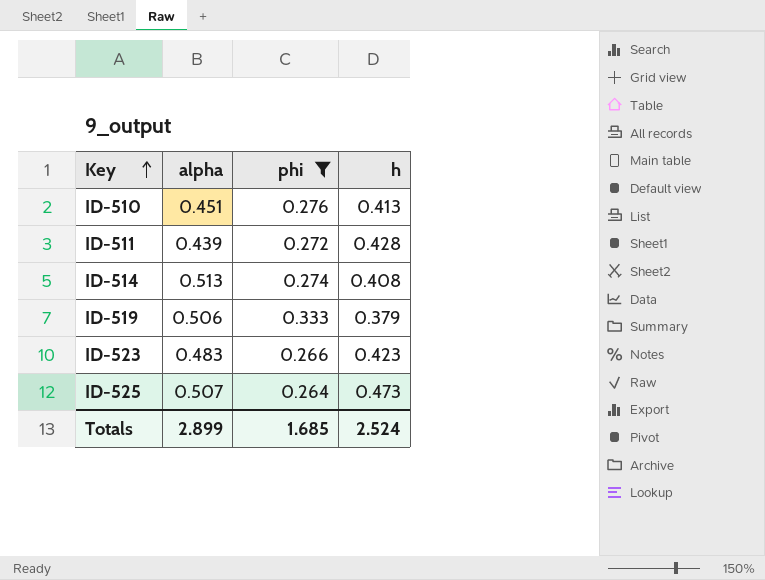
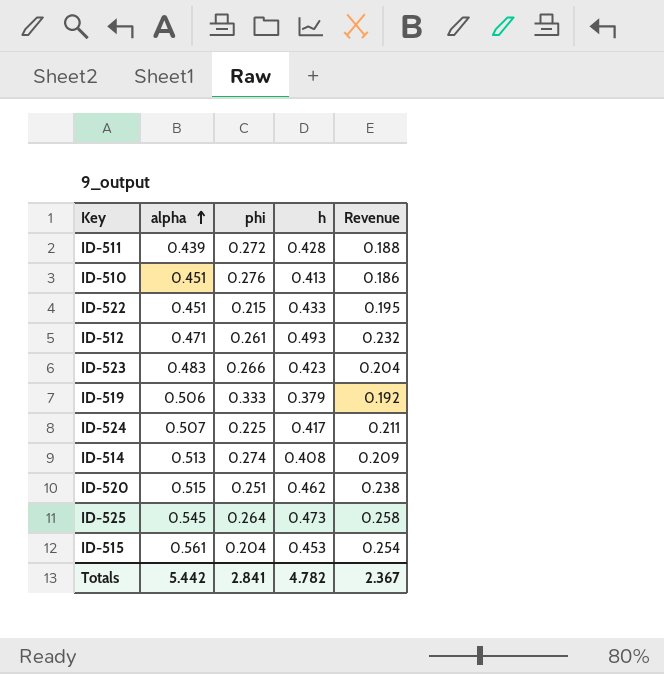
filter: phi >= 0.264 -> none
row order: Key ascending -> alpha ascending
column Revenue | formula: none -> [alpha] * [h]
ID-525 | alpha: 0.507 -> 0.545
Totals | alpha: 2.899 -> 5.442
Totals | phi: 1.685 -> 2.841
Totals | h: 2.524 -> 4.782

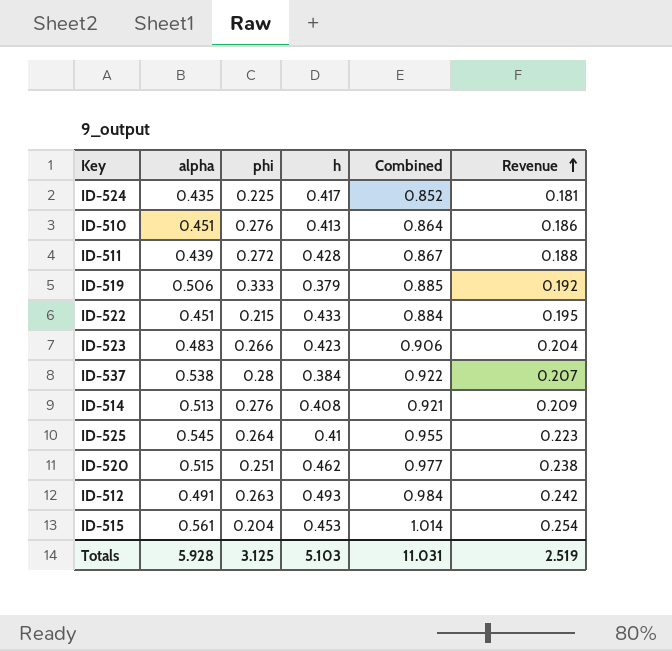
row order: alpha ascending -> Revenue ascending
column Combined | formula: none -> [alpha] + [h]
ID-524 | alpha: 0.507 -> 0.435
ID-524 | Revenue: 0.211 -> 0.181
row ID-537: none -> 0.538 | 0.28 | 0.384 | 0.922 | 0.207
ID-514 | phi: 0.274 -> 0.276
ID-525 | h: 0.473 -> 0.41
ID-525 | Revenue: 0.258 -> 0.223
ID-512 | alpha: 0.471 -> 0.491
ID-512 | phi: 0.261 -> 0.263
ID-512 | Revenue: 0.232 -> 0.242
Totals | alpha: 5.442 -> 5.928
Totals | phi: 2.841 -> 3.125
Totals | h: 4.782 -> 5.103
Totals | Revenue: 2.367 -> 2.519

